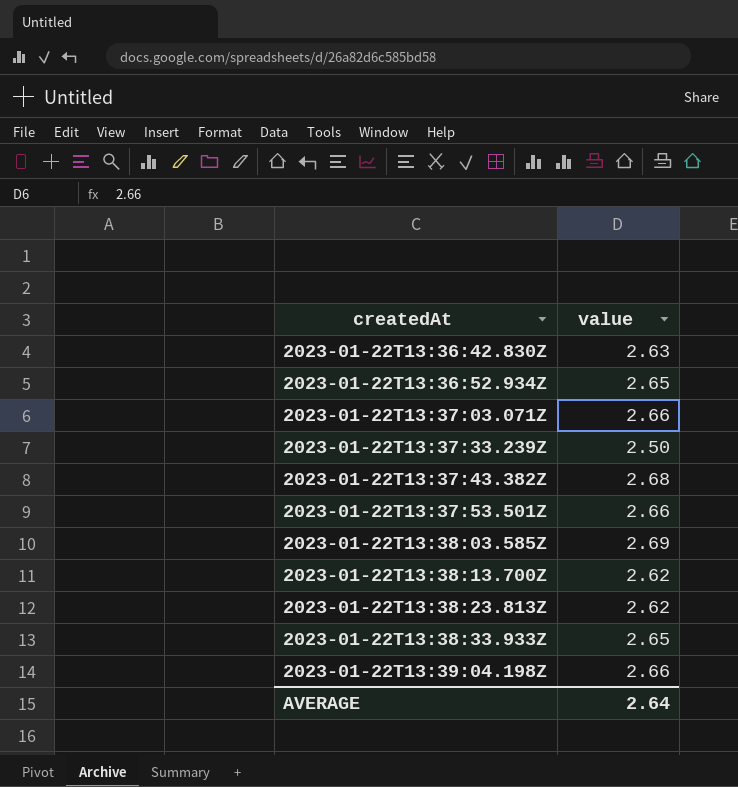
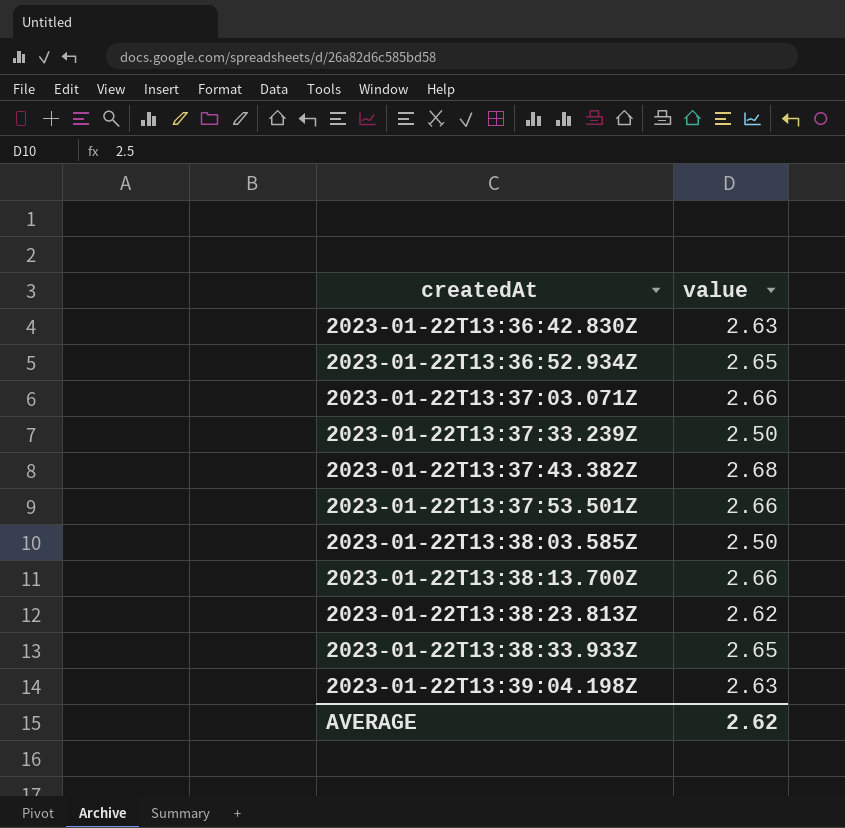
2023-01-22T13:38:03.585Z | value: 2.69 -> 2.50
2023-01-22T13:38:13.700Z | value: 2.62 -> 2.66
2023-01-22T13:39:04.198Z | value: 2.66 -> 2.63
AVERAGE | value: 2.64 -> 2.62

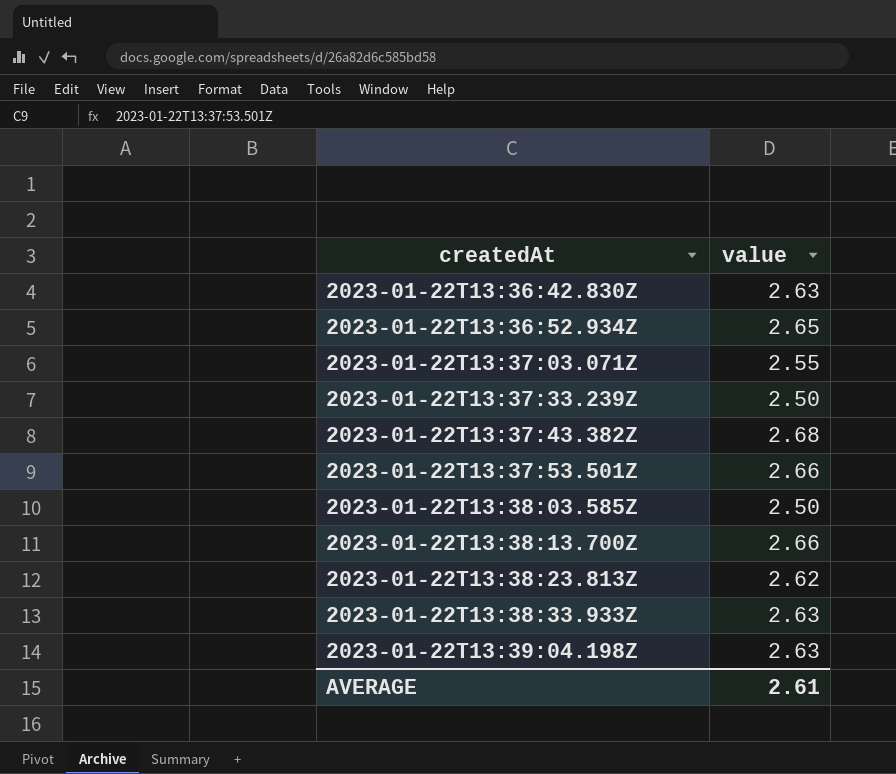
2023-01-22T13:37:03.071Z | value: 2.66 -> 2.55
2023-01-22T13:38:33.933Z | value: 2.65 -> 2.63
AVERAGE | value: 2.62 -> 2.61

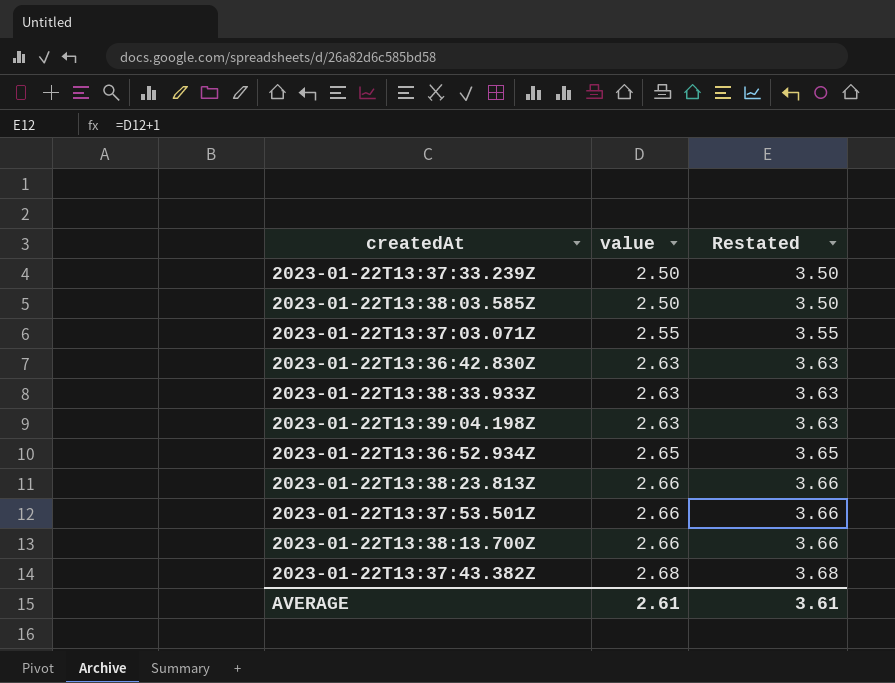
row order: createdAt ascending -> value ascending
column Restated | formula: none -> [value] + 1
2023-01-22T13:38:23.813Z | value: 2.62 -> 2.66

